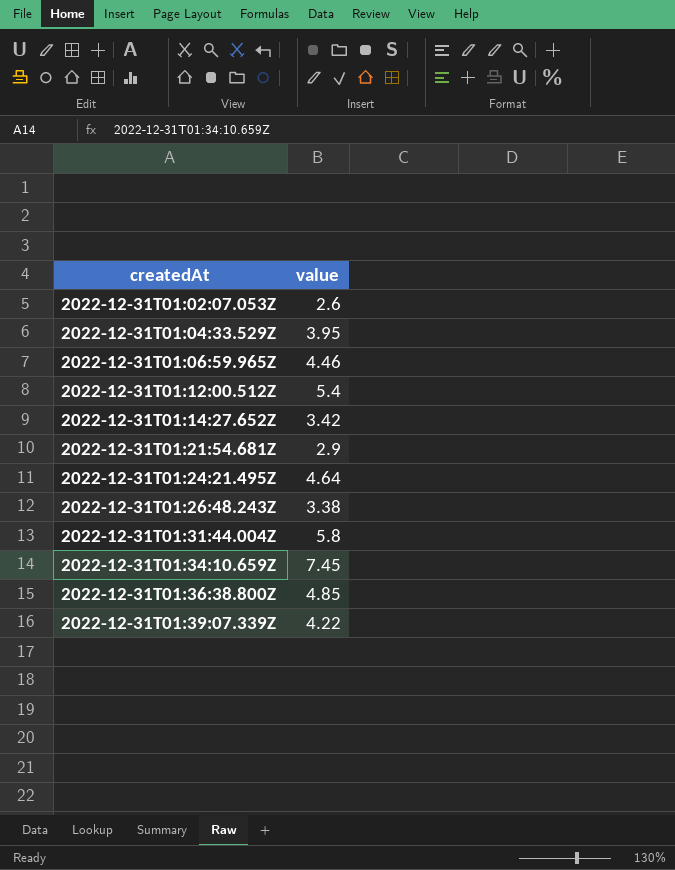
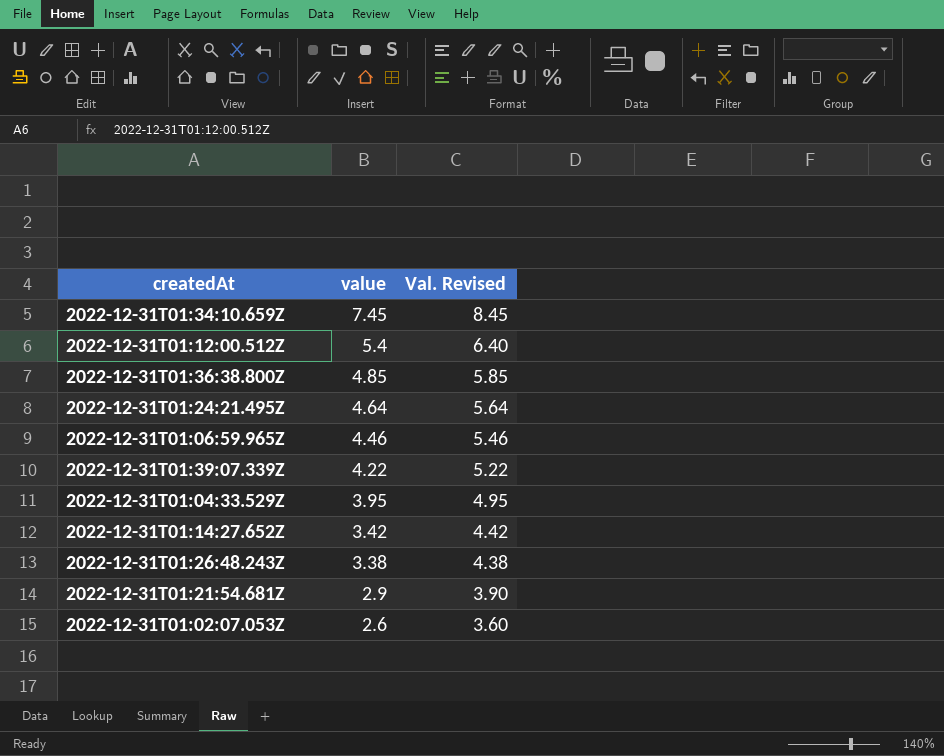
row order: createdAt ascending -> value descending
column Val. Revised | formula: none -> [value] + 1
row 2022-12-31T01:31:44.004Z: 5.8 -> none

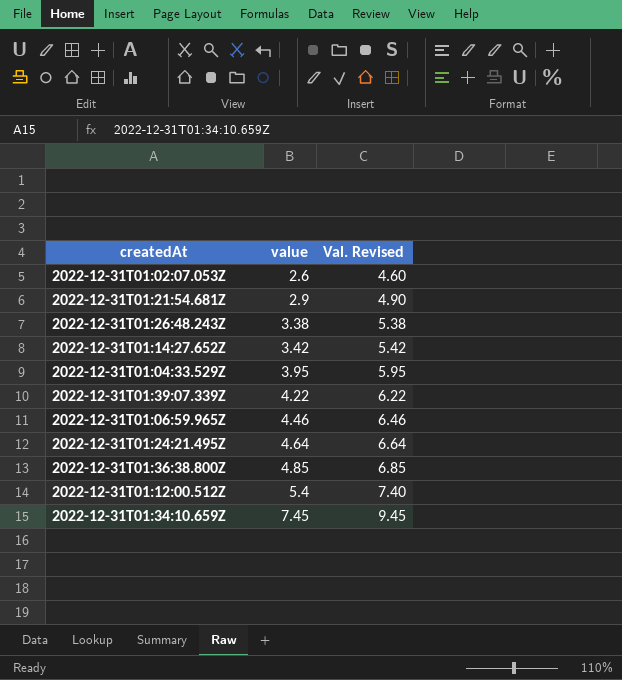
row order: value descending -> value ascending
column Val. Revised | formula: [value] + 1 -> [value] + 2

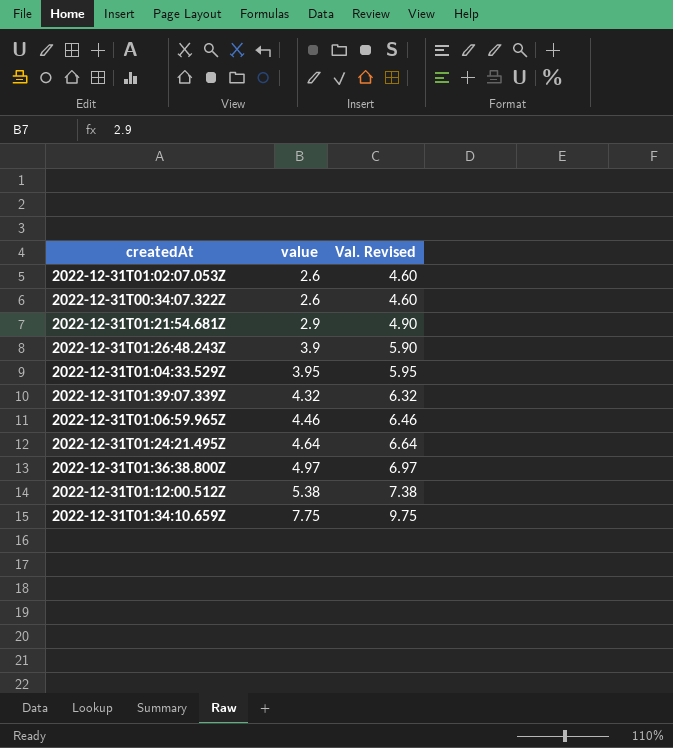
row 2022-12-31T01:14:27.652Z: 3.42 | 5.42 -> none
row 2022-12-31T00:34:07.322Z: none -> 2.6 | 4.60
2022-12-31T01:26:48.243Z | value: 3.38 -> 3.9
2022-12-31T01:26:48.243Z | Val. Revised: 5.38 -> 5.90
2022-12-31T01:39:07.339Z | value: 4.22 -> 4.32
2022-12-31T01:39:07.339Z | Val. Revised: 6.22 -> 6.32
2022-12-31T01:36:38.800Z | value: 4.85 -> 4.97
2022-12-31T01:36:38.800Z | Val. Revised: 6.85 -> 6.97
2022-12-31T01:12:00.512Z | value: 5.4 -> 5.38
2022-12-31T01:12:00.512Z | Val. Revised: 7.40 -> 7.38
2022-12-31T01:34:10.659Z | value: 7.45 -> 7.75
2022-12-31T01:34:10.659Z | Val. Revised: 9.45 -> 9.75

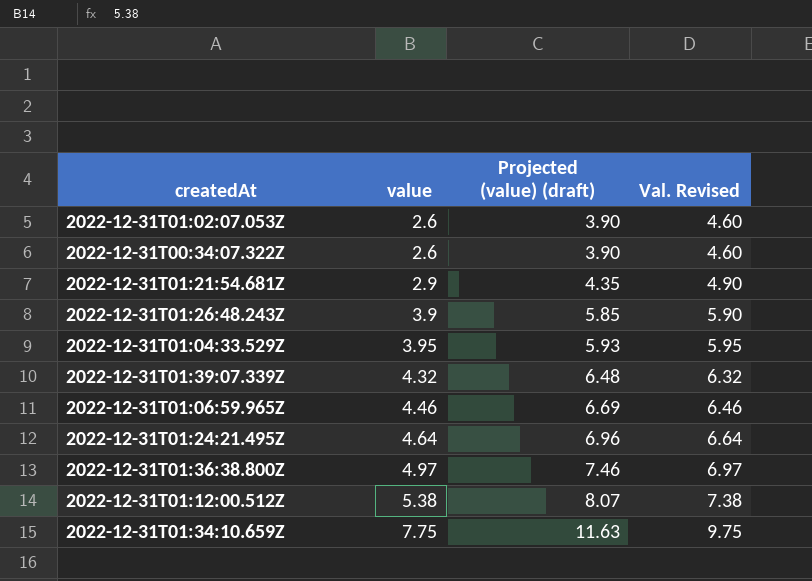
column Projected (value) (draft) | formula: none -> [value] * 1.5

